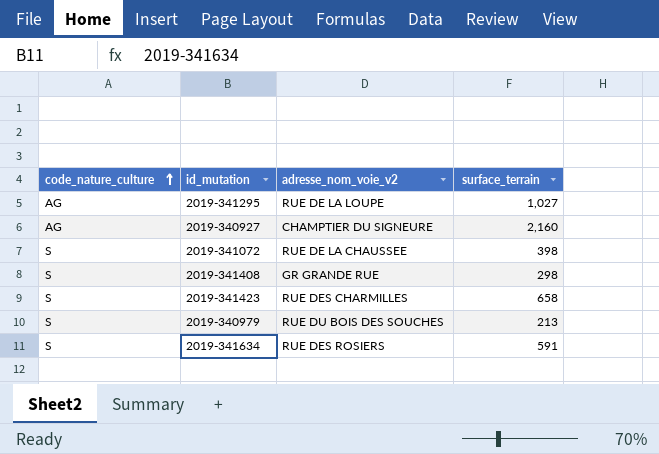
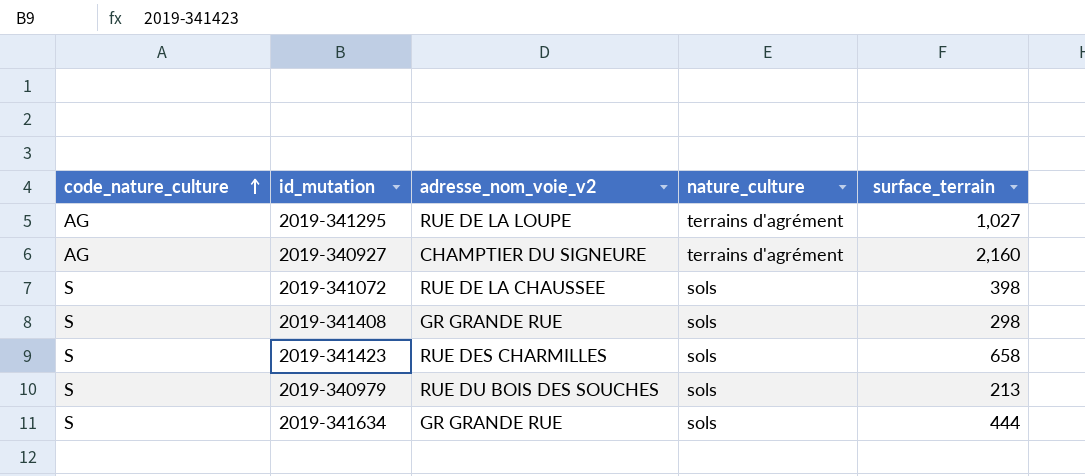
column nature_culture | position: none -> 4
2019-341634 | adresse_nom_voie_v2: RUE DES ROSIERS -> GR GRANDE RUE
2019-341634 | surface_terrain: 591 -> 444

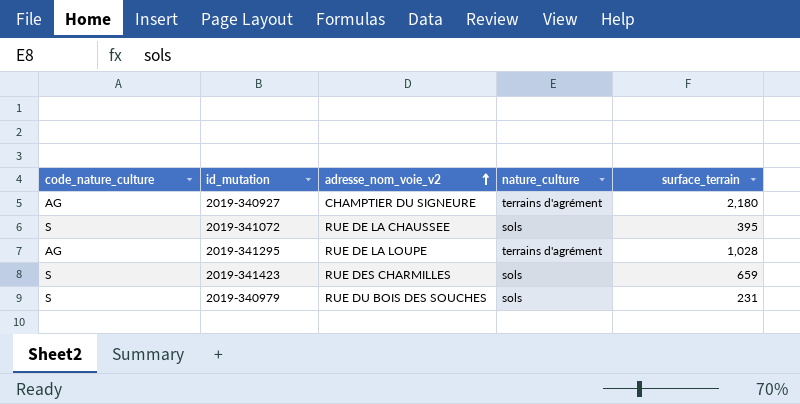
row order: code_nature_culture ascending -> adresse_nom_voie_v2 ascending
row 2019-341408: S | GR GRANDE RUE | sols | 298 -> none
row 2019-341634: S | GR GRANDE RUE | sols | 444 -> none
2019-340927 | surface_terrain: 2,160 -> 2,180
2019-341072 | surface_terrain: 398 -> 395
2019-341295 | surface_terrain: 1,027 -> 1,028
2019-341423 | surface_terrain: 658 -> 659
2019-340979 | surface_terrain: 213 -> 231

